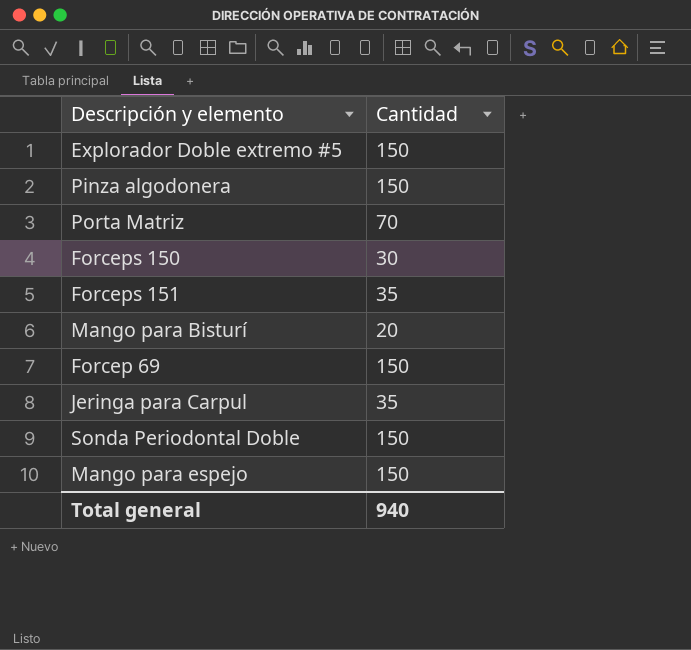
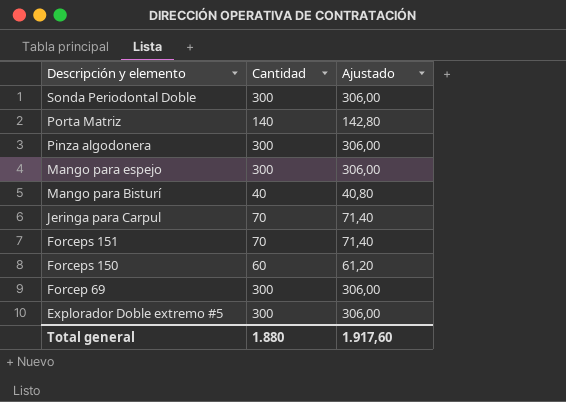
row order: none -> Descripción y elemento descending
column Ajustado | formula: none -> [Cantidad] * 1,02
Sonda Periodontal Doble | Cantidad: 150 -> 300
Porta Matriz | Cantidad: 70 -> 140
Pinza algodonera | Cantidad: 150 -> 300
Mango para espejo | Cantidad: 150 -> 300
Mango para Bisturí | Cantidad: 20 -> 40
Jeringa para Carpul | Cantidad: 35 -> 70
Forceps 151 | Cantidad: 35 -> 70
Forceps 150 | Cantidad: 30 -> 60
Forcep 69 | Cantidad: 150 -> 300
Explorador Doble extremo #5 | Cantidad: 150 -> 300
Total general | Cantidad: 940 -> 1.880

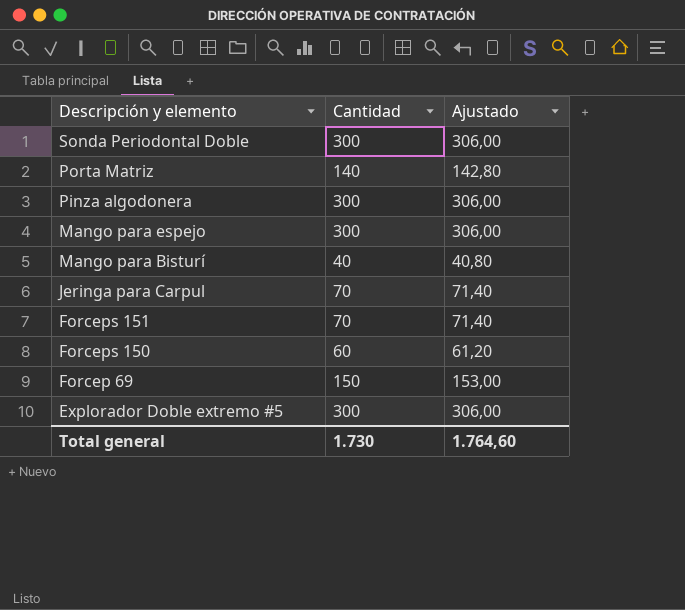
Forcep 69 | Cantidad: 300 -> 150
Forcep 69 | Ajustado: 306,00 -> 153,00
Total general | Cantidad: 1.880 -> 1.730
Total general | Ajustado: 1.917,60 -> 1.764,60

